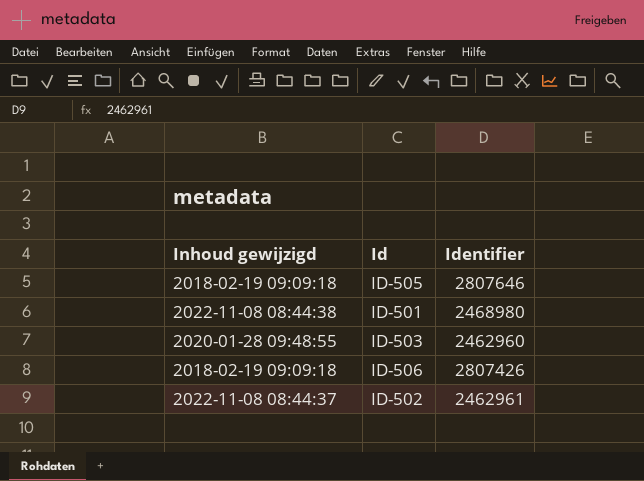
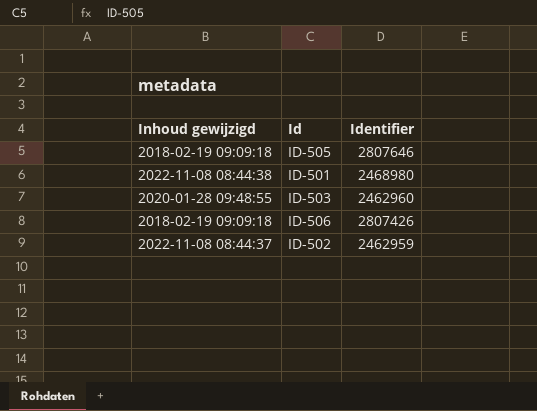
ID-502 | Identifier: 2462961 -> 2462959

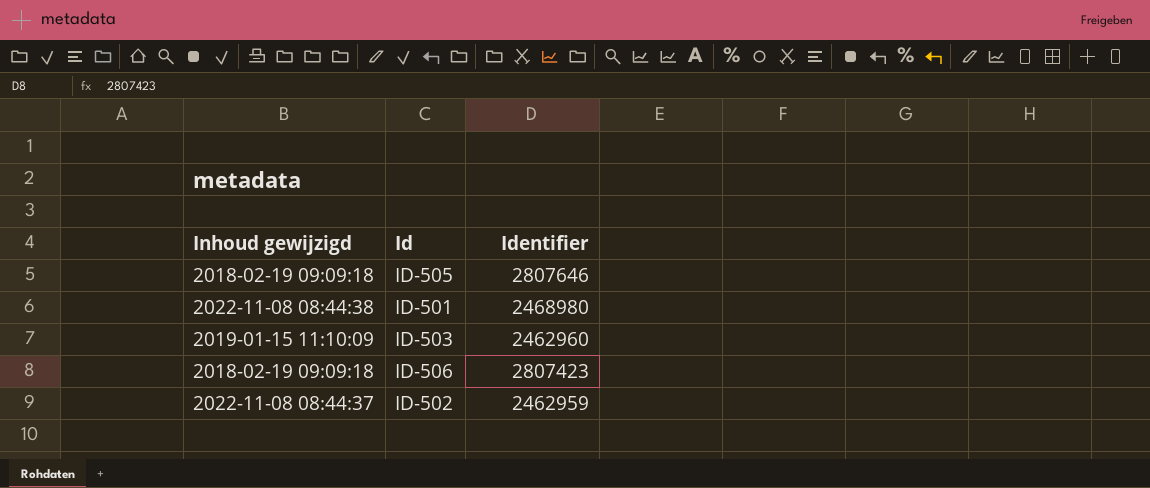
ID-503 | Inhoud gewijzigd: 2020-01-28 09:48:55 -> 2019-01-15 11:10:09
ID-506 | Identifier: 2807426 -> 2807423

